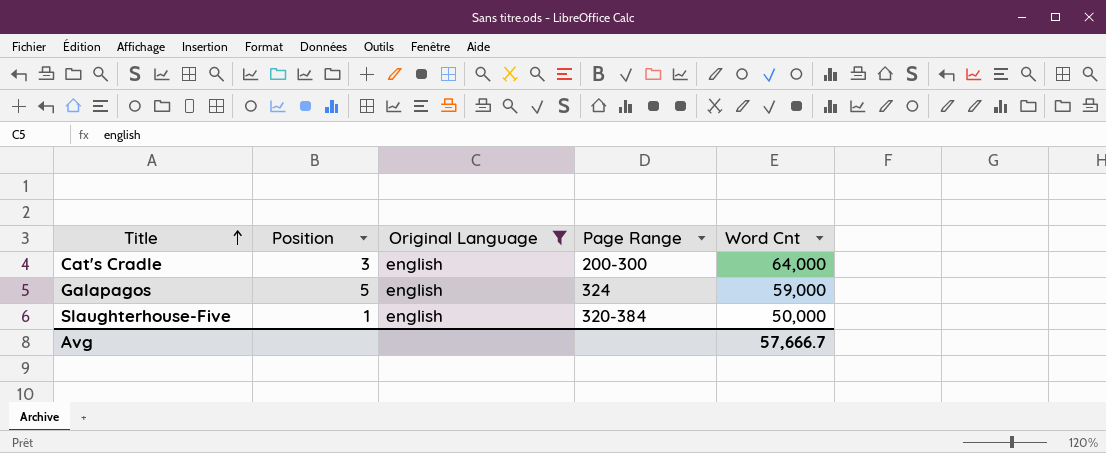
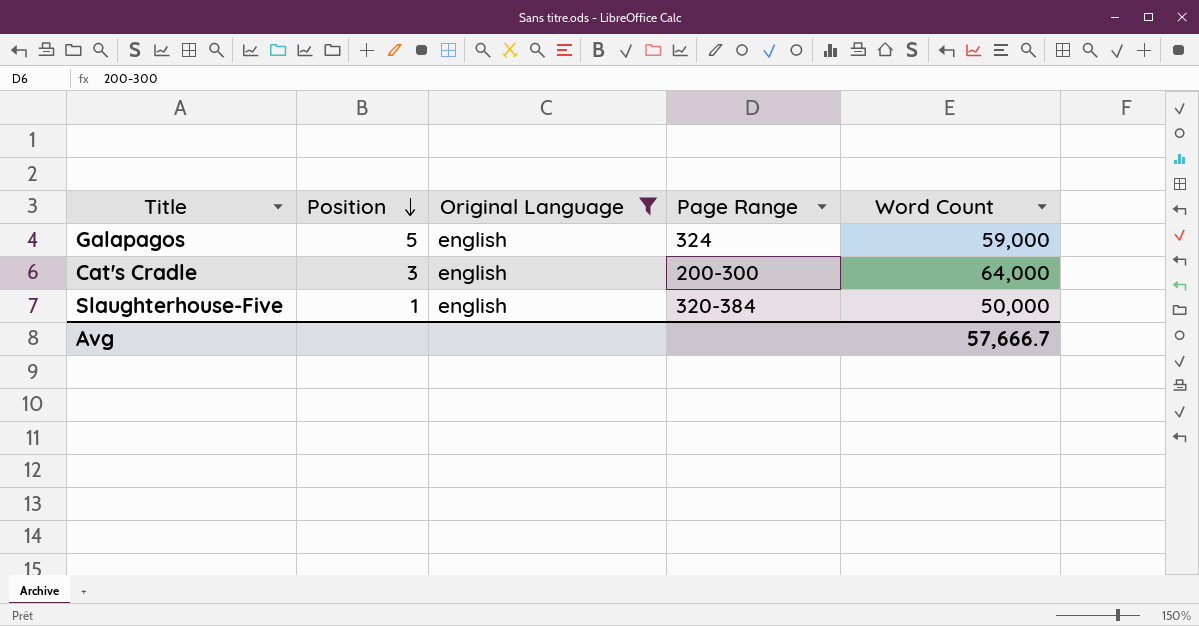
row order: Title ascending -> Position descending
column name: Word Cnt -> Word Count

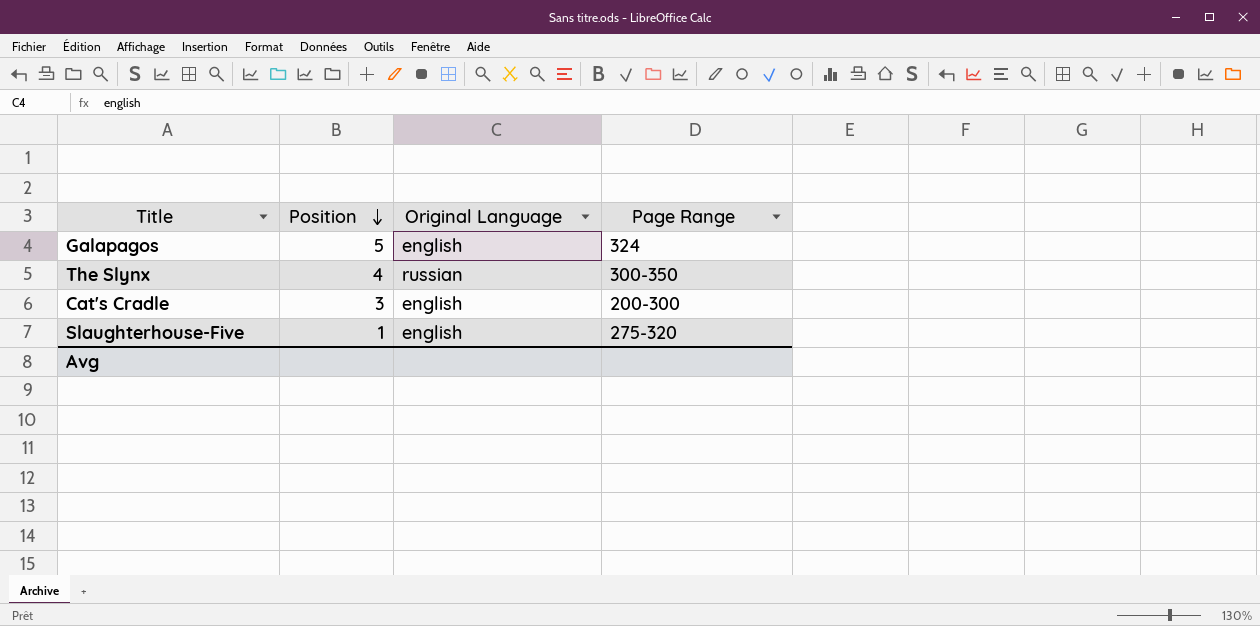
filter: Original Language = english -> none
column Word Count | position: 5 -> none
Slaughterhouse-Five | Page Range: 320-384 -> 275-320

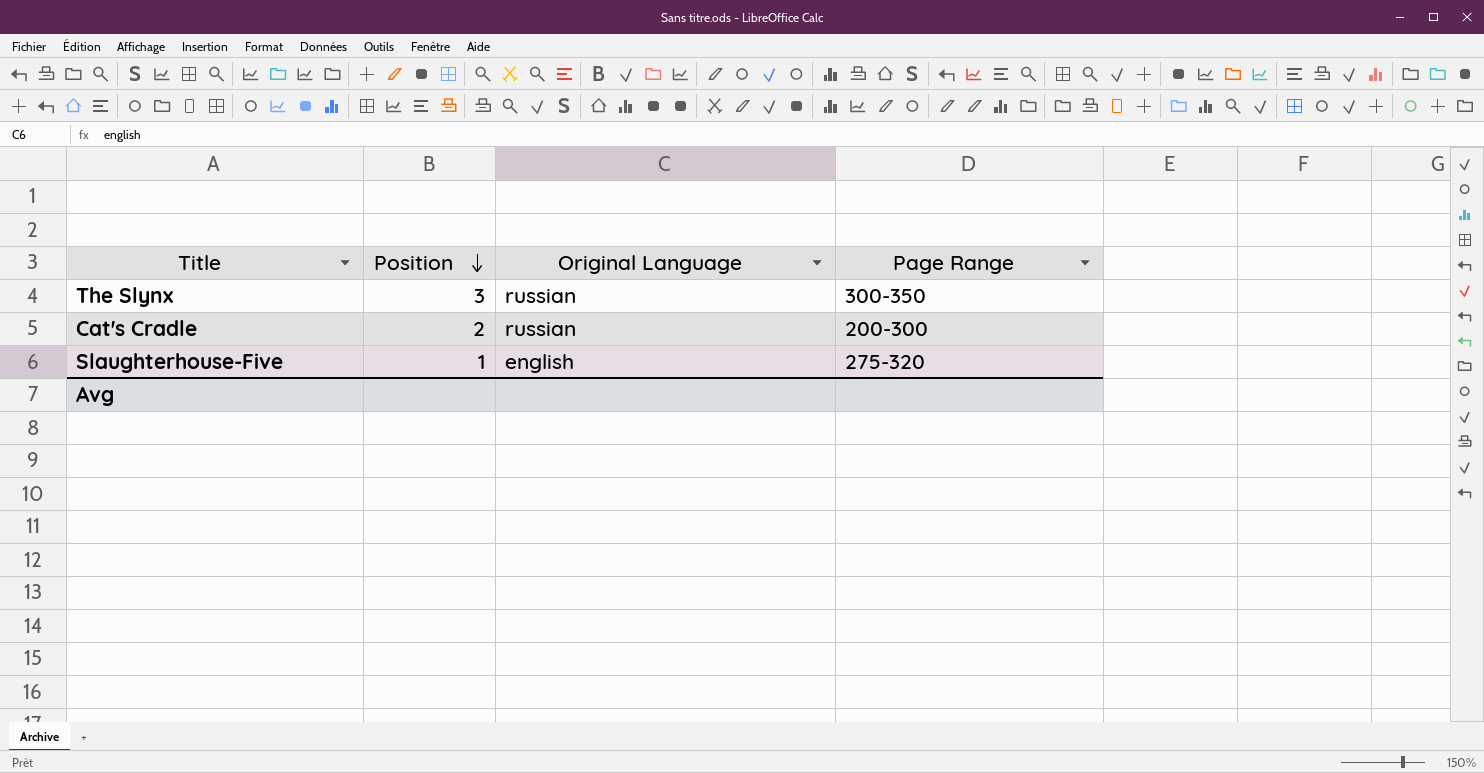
row Galapagos: 5 | english | 324 -> none
The Slynx | Position: 4 -> 3
Cat's Cradle | Position: 3 -> 2
Cat's Cradle | Original Language: english -> russian

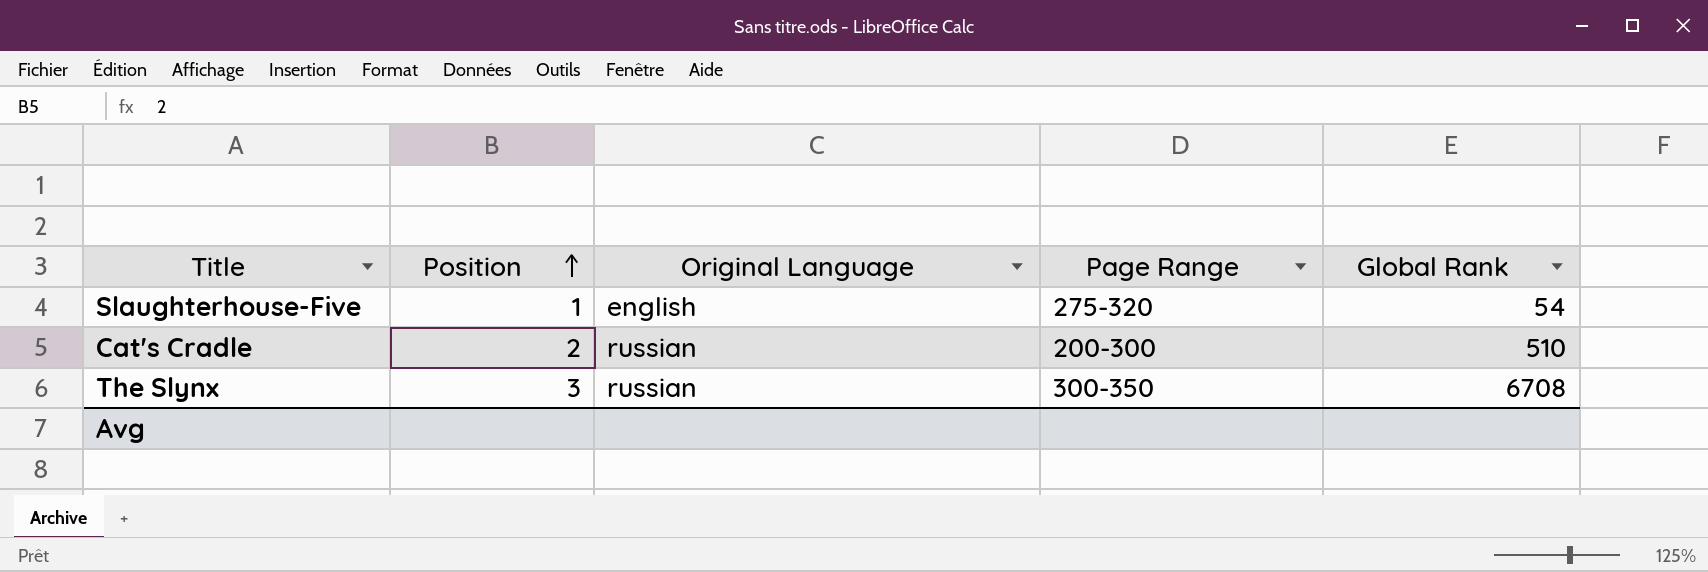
row order: Position descending -> Position ascending
column Global Rank | position: none -> 5

